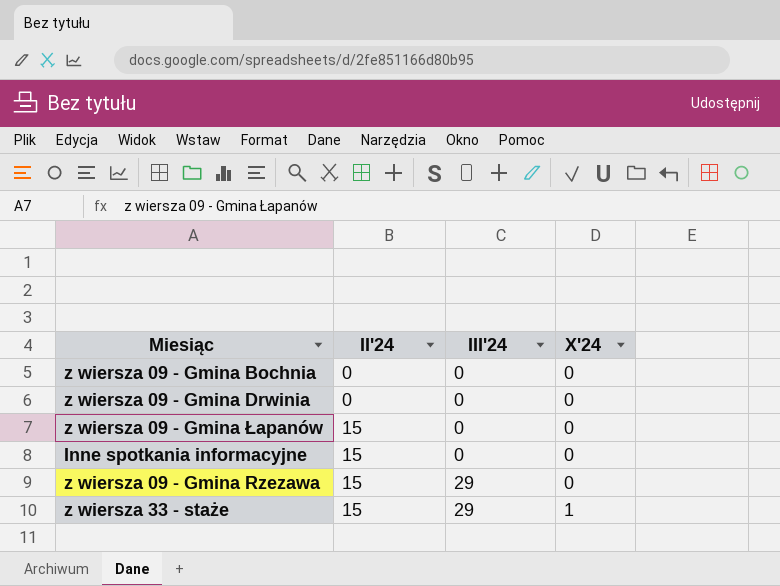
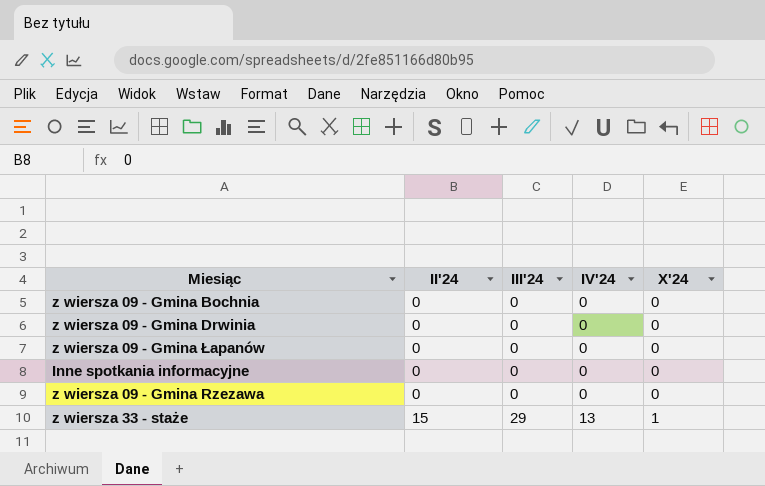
column IV'24 | position: none -> 4
z wiersza 09 - Gmina Łapanów | II'24: 15 -> 0
Inne spotkania informacyjne | II'24: 15 -> 0
z wiersza 09 - Gmina Rzezawa | II'24: 15 -> 0
z wiersza 09 - Gmina Rzezawa | III'24: 29 -> 0

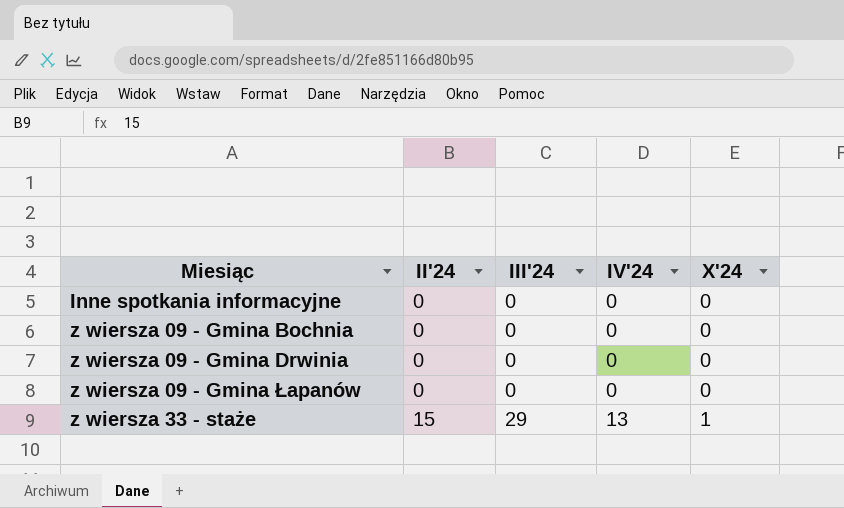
row order: II'24 ascending -> Miesiąc ascending
row z wiersza 09 - Gmina Rzezawa: 0 | 0 | 0 | 0 -> none

